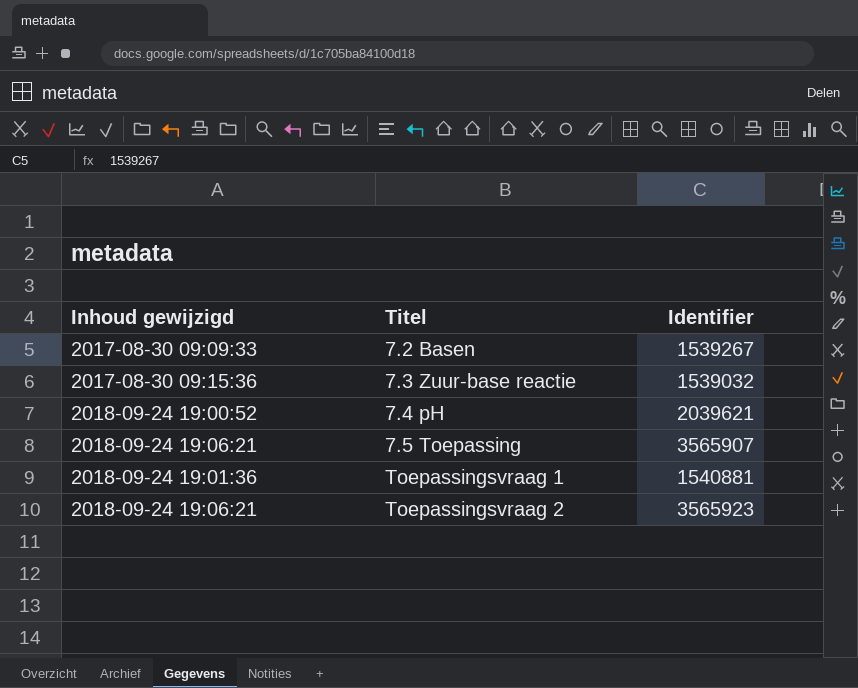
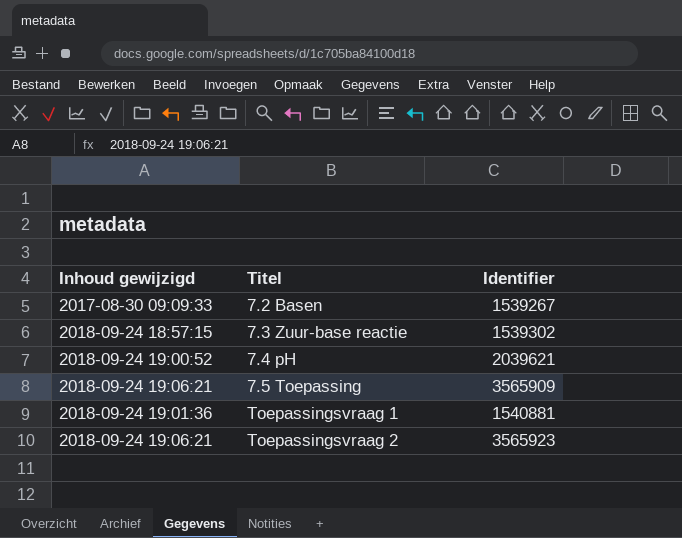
7.3 Zuur-base reactie | Inhoud gewijzigd: 2017-08-30 09:15:36 -> 2018-09-24 18:57:15
7.3 Zuur-base reactie | Identifier: 1539032 -> 1539302
7.5 Toepassing | Identifier: 3565907 -> 3565909

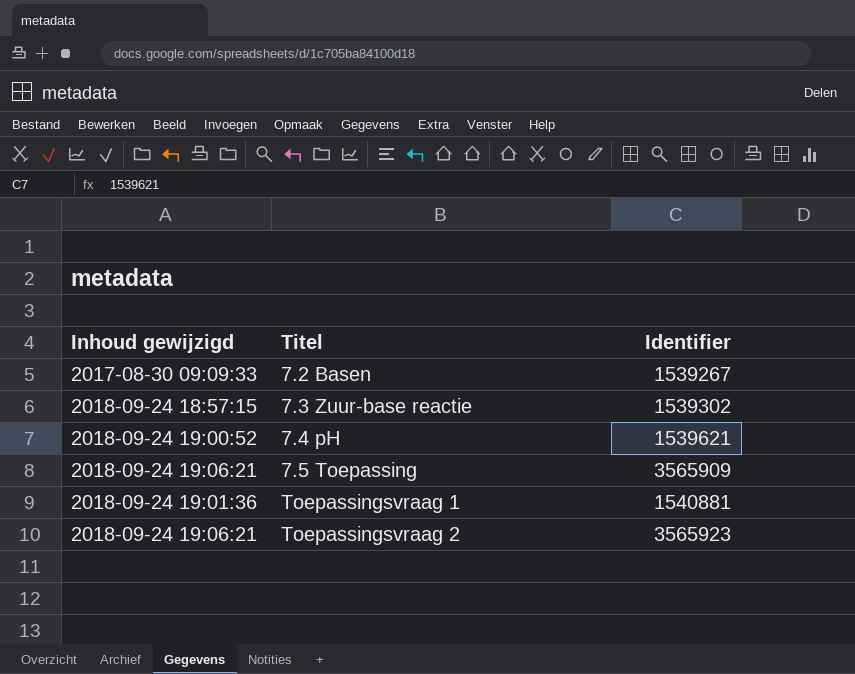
7.4 pH | Identifier: 2039621 -> 1539621

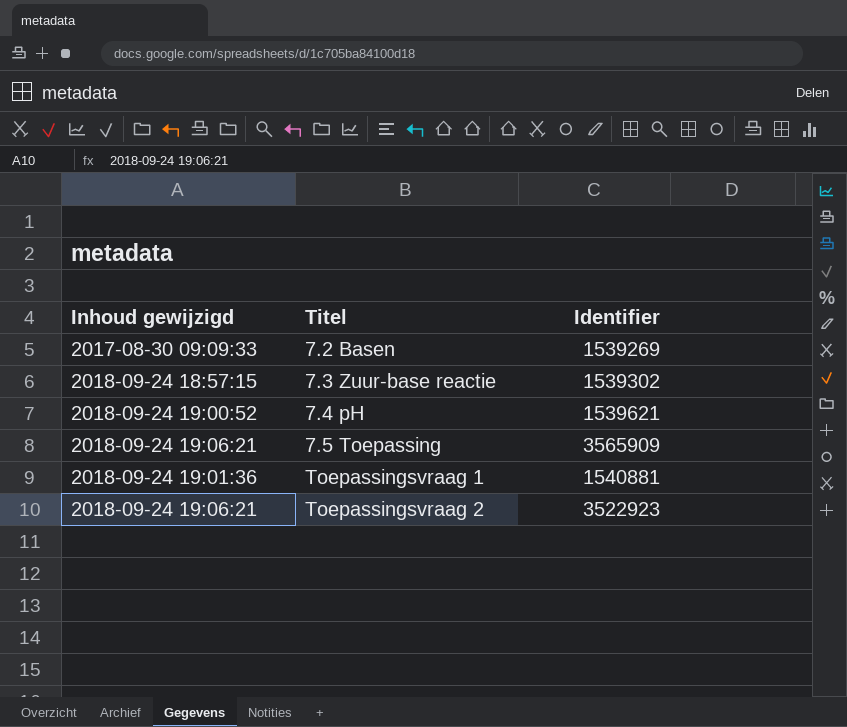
7.2 Basen | Identifier: 1539267 -> 1539269
Toepassingsvraag 2 | Identifier: 3565923 -> 3522923

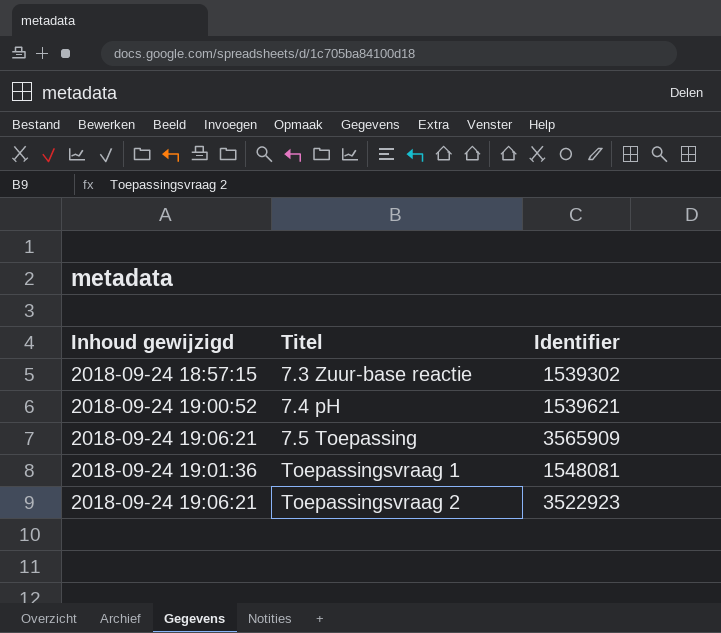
row 7.2 Basen: 2017-08-30 09:09:33 | 1539269 -> none
Toepassingsvraag 1 | Identifier: 1540881 -> 1548081

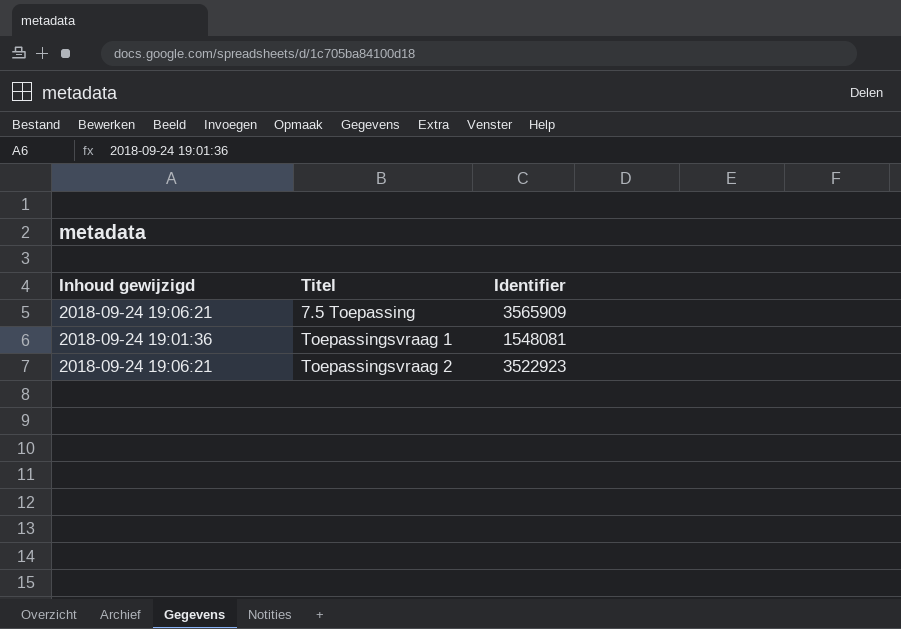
row 7.3 Zuur-base reactie: 2018-09-24 18:57:15 | 1539302 -> none
row 7.4 pH: 2018-09-24 19:00:52 | 1539621 -> none

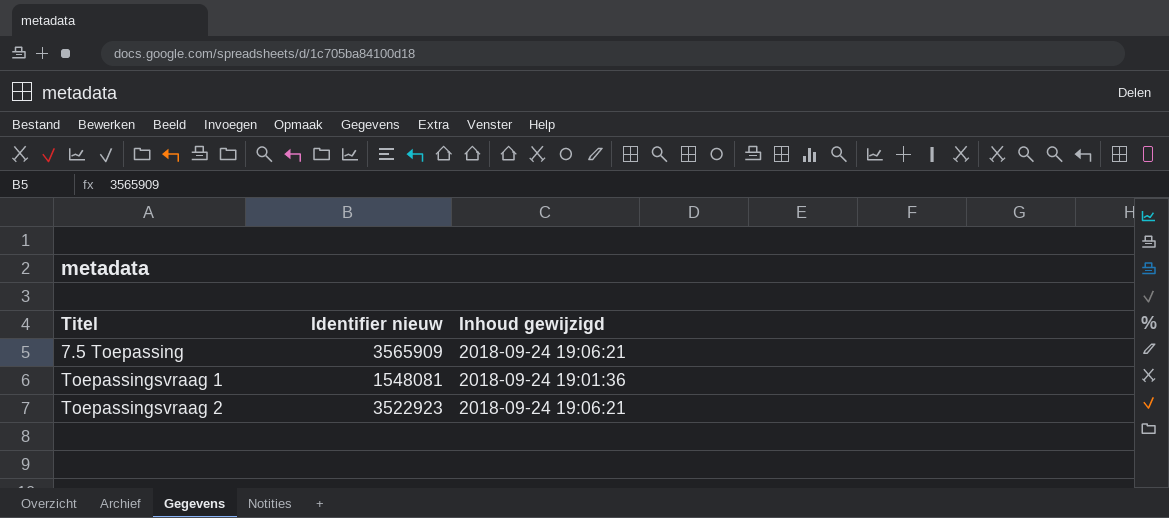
column name: Identifier -> Identifier nieuw
column Inhoud gewijzigd | position: 1 -> 3

